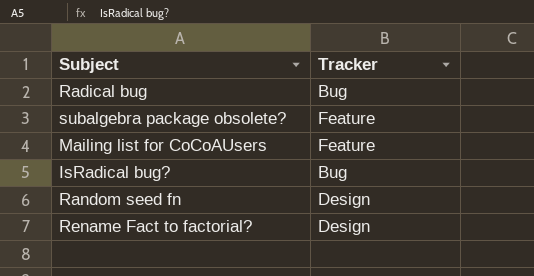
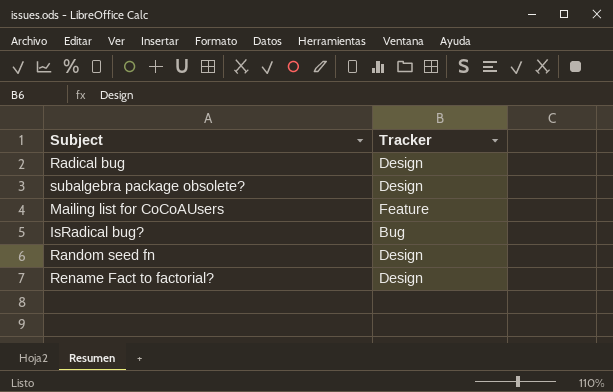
Radical bug | Tracker: Bug -> Design
subalgebra package obsolete? | Tracker: Feature -> Design

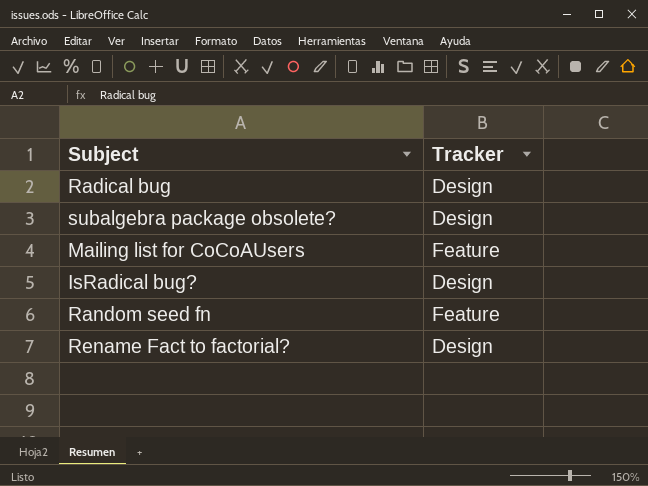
IsRadical bug? | Tracker: Bug -> Design
Random seed fn | Tracker: Design -> Feature

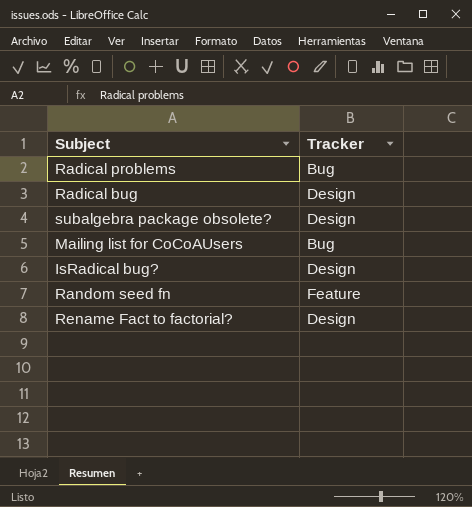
row Radical problems: none -> Bug
Mailing list for CoCoAUsers | Tracker: Feature -> Bug

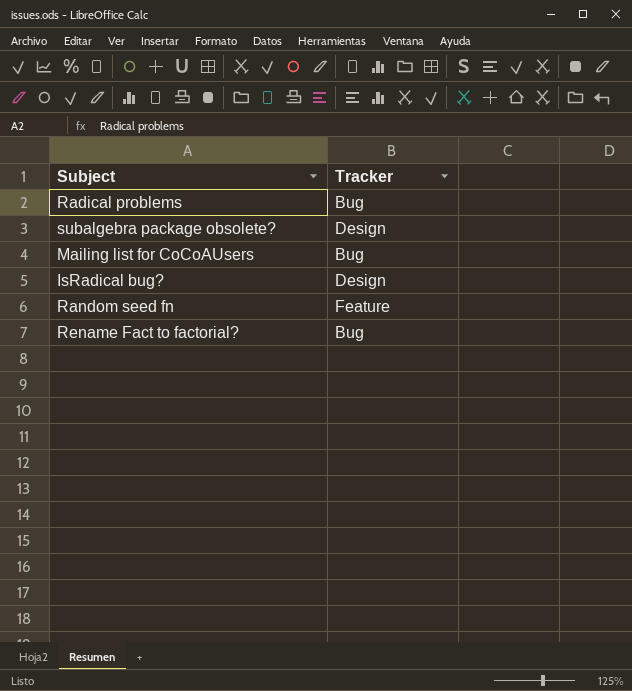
row Radical bug: Design -> none
Rename Fact to factorial? | Tracker: Design -> Bug

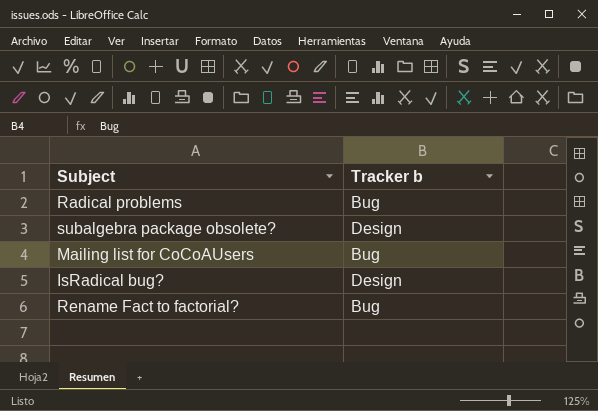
column name: Tracker -> Tracker b
row Random seed fn: Feature -> none

